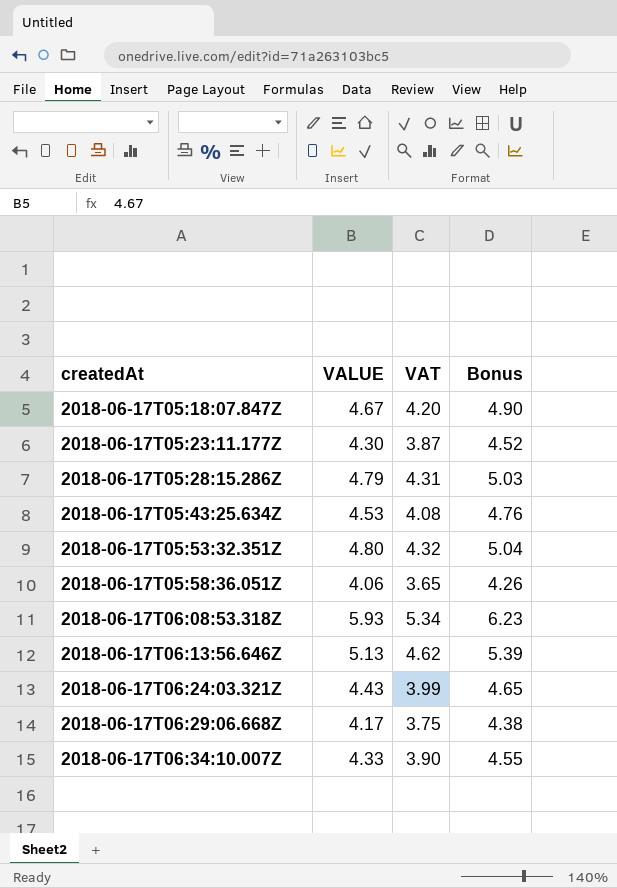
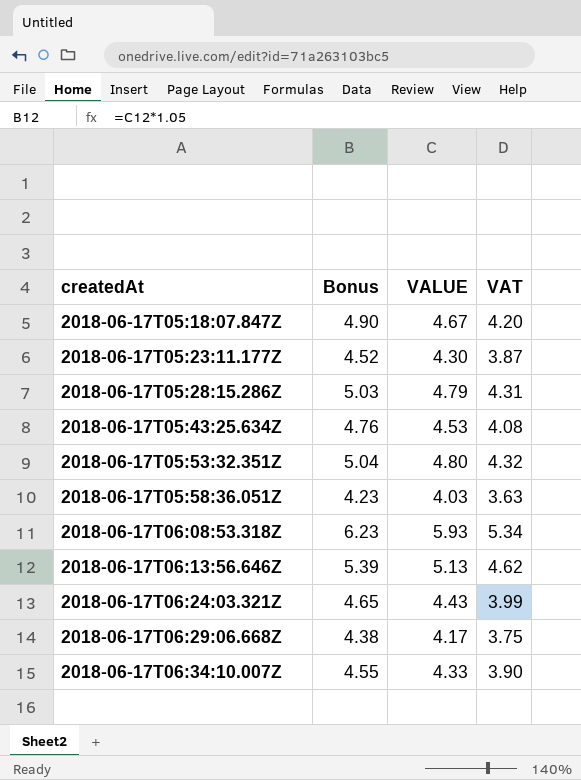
column Bonus | position: 4 -> 2
2018-06-17T05:58:36.051Z | Bonus: 4.26 -> 4.23
2018-06-17T05:58:36.051Z | VALUE: 4.06 -> 4.03
2018-06-17T05:58:36.051Z | VAT: 3.65 -> 3.63

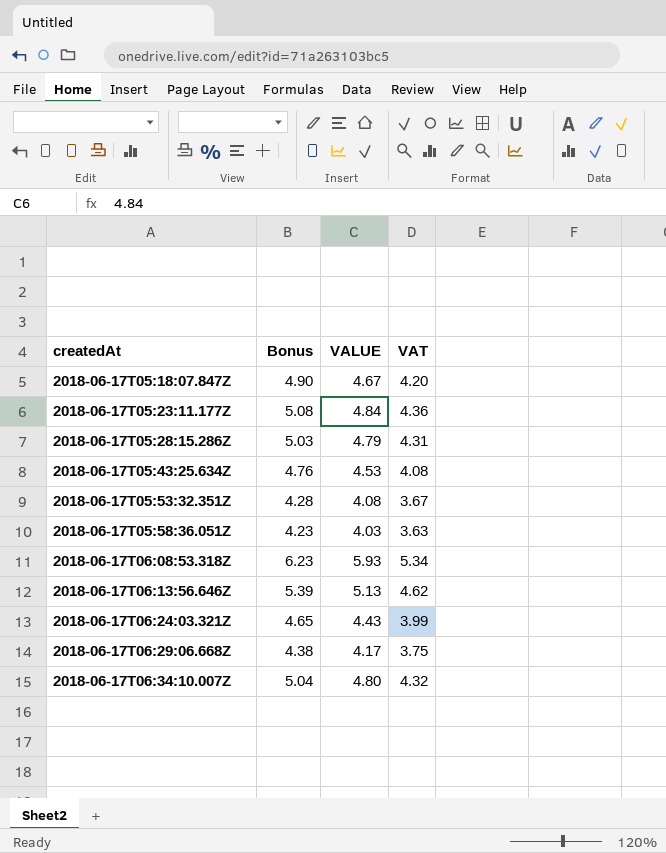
2018-06-17T05:23:11.177Z | Bonus: 4.52 -> 5.08
2018-06-17T05:23:11.177Z | VALUE: 4.30 -> 4.84
2018-06-17T05:23:11.177Z | VAT: 3.87 -> 4.36
2018-06-17T05:53:32.351Z | Bonus: 5.04 -> 4.28
2018-06-17T05:53:32.351Z | VALUE: 4.80 -> 4.08
2018-06-17T05:53:32.351Z | VAT: 4.32 -> 3.67
2018-06-17T06:34:10.007Z | Bonus: 4.55 -> 5.04
2018-06-17T06:34:10.007Z | VALUE: 4.33 -> 4.80
2018-06-17T06:34:10.007Z | VAT: 3.90 -> 4.32

